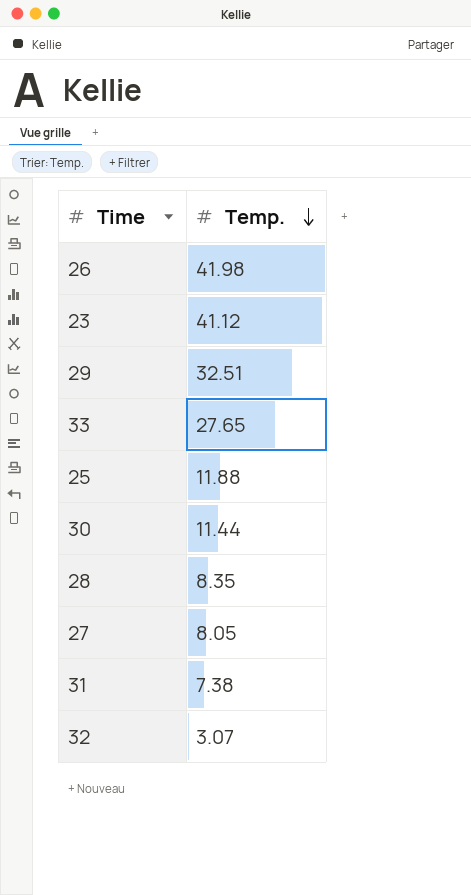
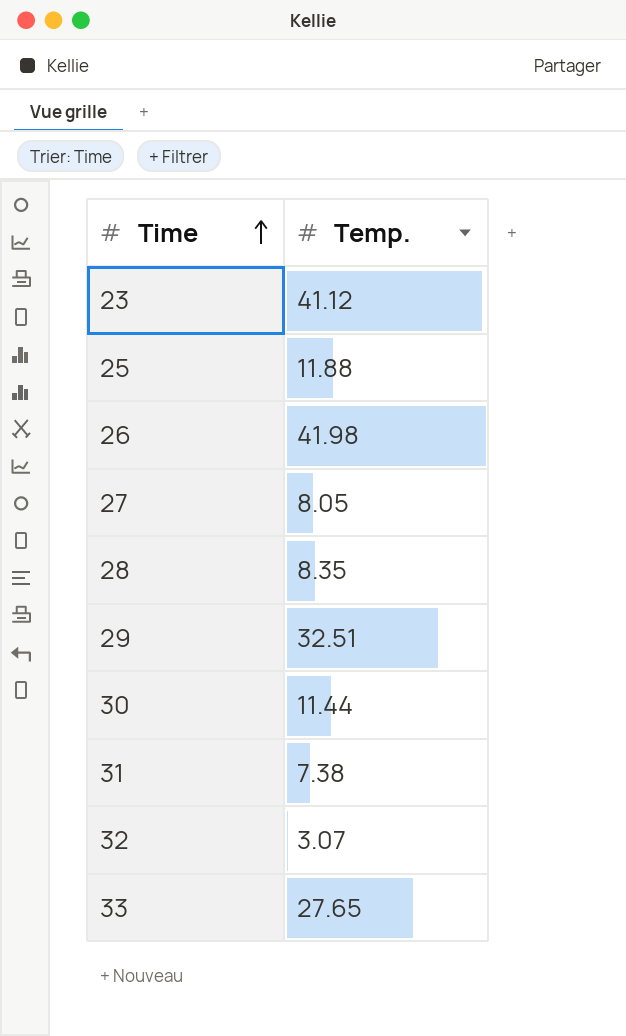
row order: Temp. descending -> Time ascending

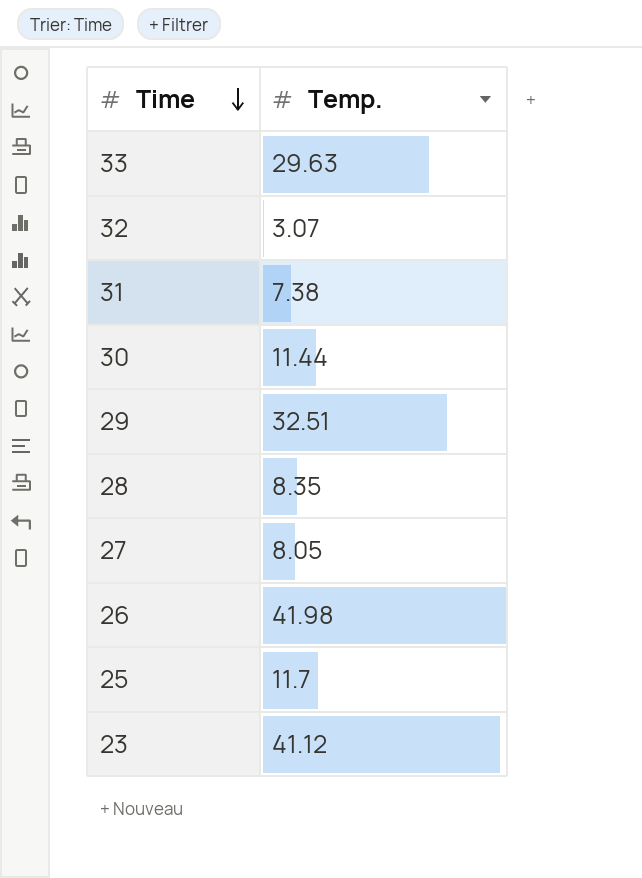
row order: Time ascending -> Time descending
33 | Temp.: 27.65 -> 29.63
25 | Temp.: 11.88 -> 11.7

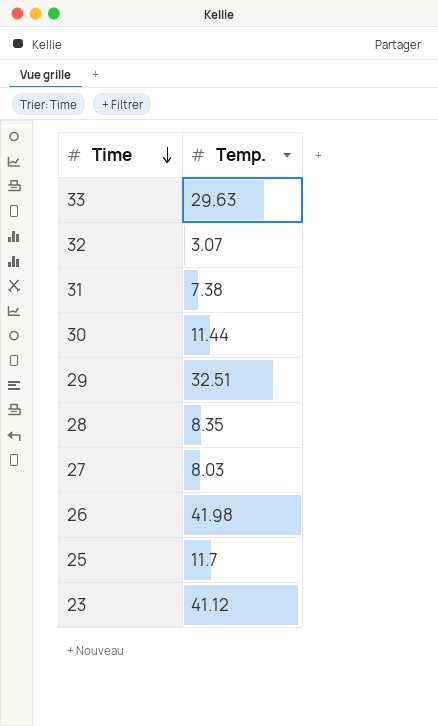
27 | Temp.: 8.05 -> 8.03

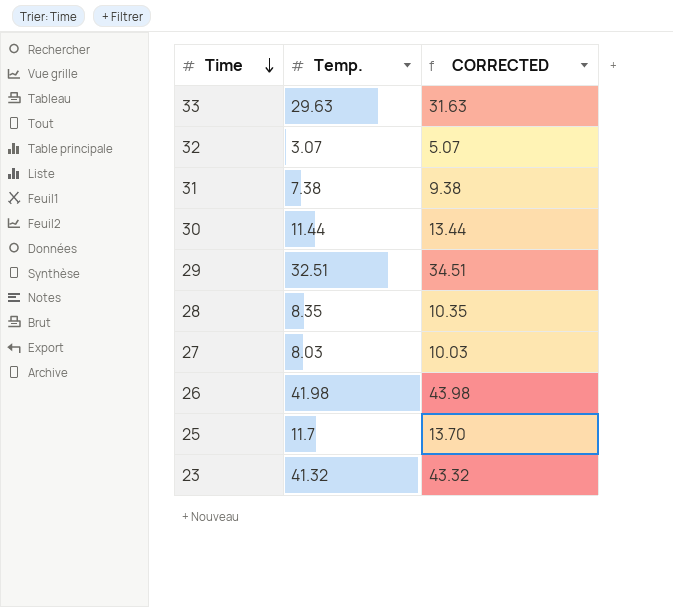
column CORRECTED | formula: none -> [Temp.] + 2
23 | Temp.: 41.12 -> 41.32

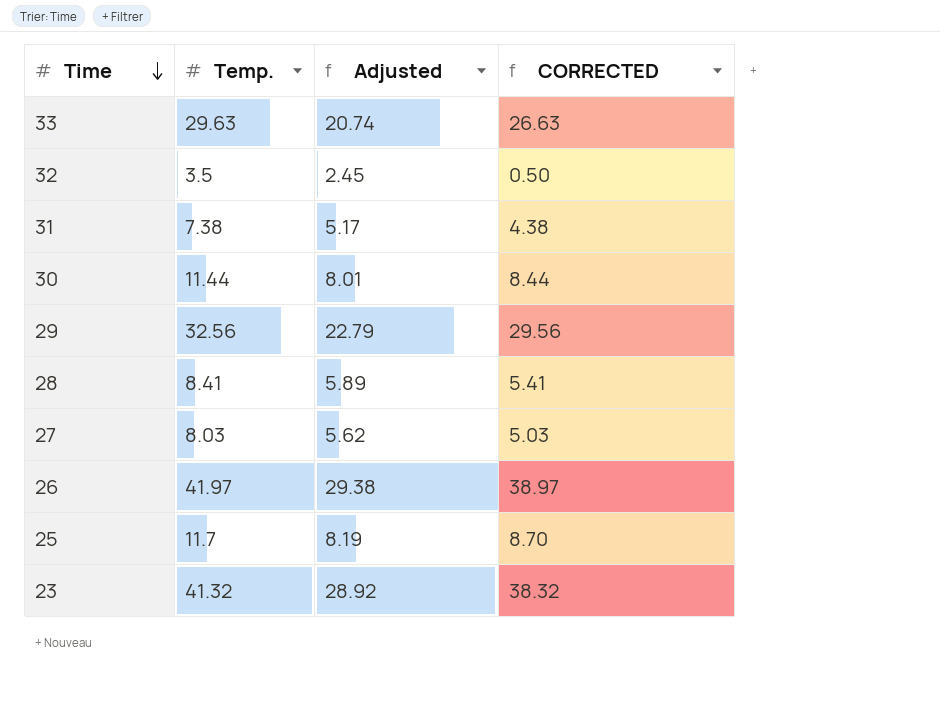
column Adjusted | formula: none -> [Temp.] * 0.7
column CORRECTED | formula: [Temp.] + 2 -> [Temp.] - 3
32 | Temp.: 3.07 -> 3.5
29 | Temp.: 32.51 -> 32.56
28 | Temp.: 8.35 -> 8.41
26 | Temp.: 41.98 -> 41.97

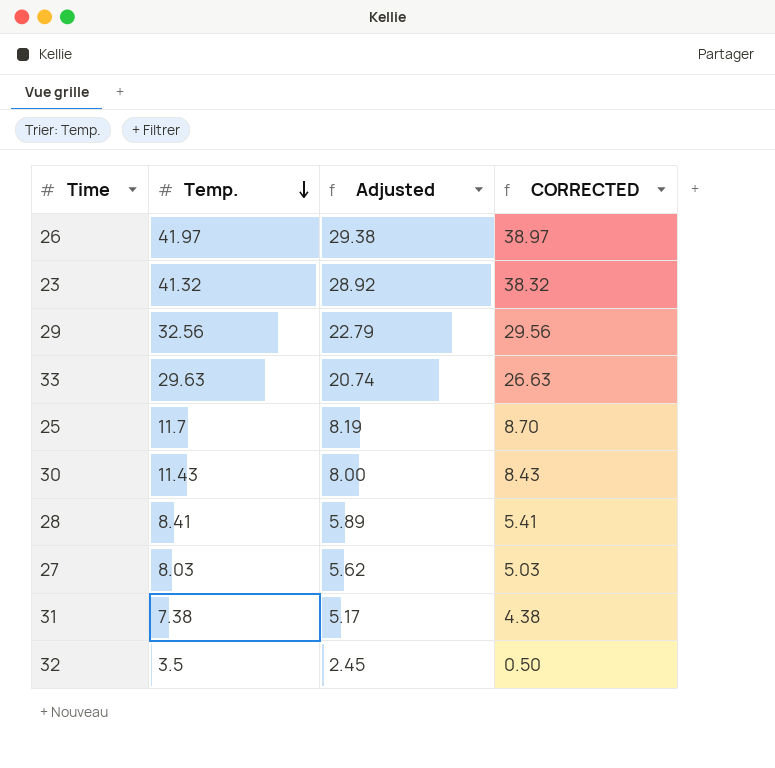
row order: Time descending -> Temp. descending
30 | Temp.: 11.44 -> 11.43
30 | Adjusted: 8.01 -> 8.00
30 | CORRECTED: 8.44 -> 8.43

